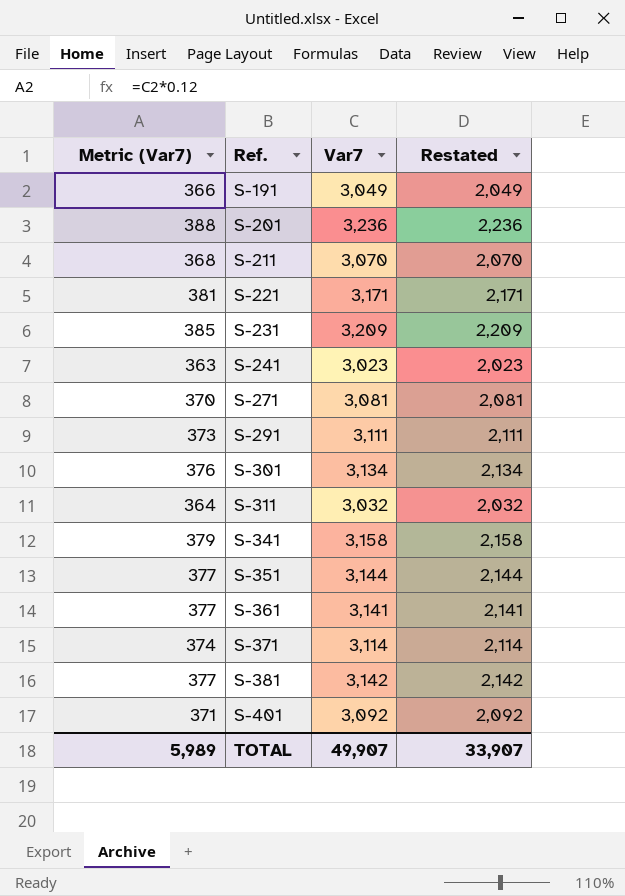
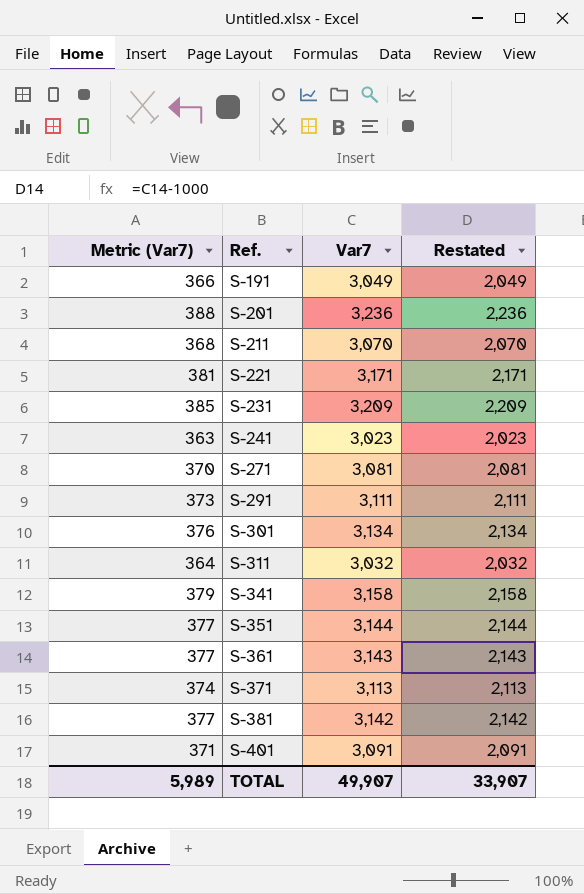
S-361 | Var7: 3,141 -> 3,143
S-361 | Restated: 2,141 -> 2,143
S-371 | Var7: 3,114 -> 3,113
S-371 | Restated: 2,114 -> 2,113
S-401 | Var7: 3,092 -> 3,091
S-401 | Restated: 2,092 -> 2,091

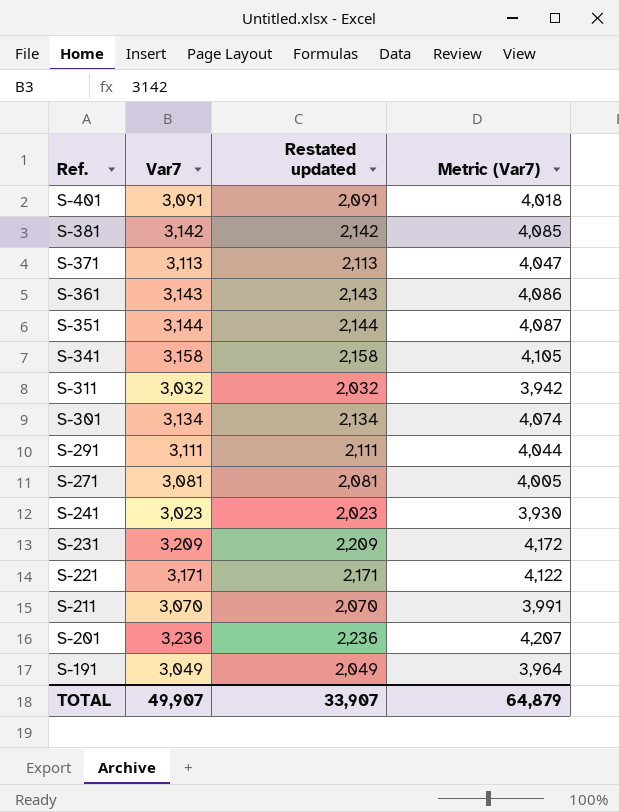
row order: Ref. ascending -> Ref. descending
column name: Restated -> Restated updated
column Metric (Var7) | formula: [Var7] * 0.12 -> [Var7] * 1.3
column Metric (Var7) | position: 1 -> 4
TOTAL | Metric (Var7): 5,989 -> 64,879

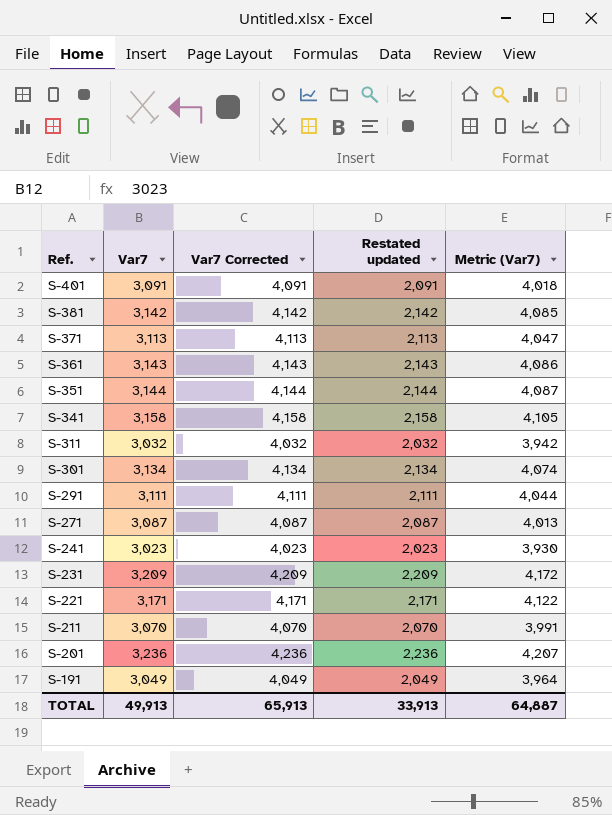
column Var7 Corrected | formula: none -> [Var7] + 1000
S-271 | Var7: 3,081 -> 3,087
S-271 | Restated updated: 2,081 -> 2,087
S-271 | Metric (Var7): 4,005 -> 4,013
TOTAL | Var7: 49,907 -> 49,913
TOTAL | Restated updated: 33,907 -> 33,913
TOTAL | Metric (Var7): 64,879 -> 64,887

